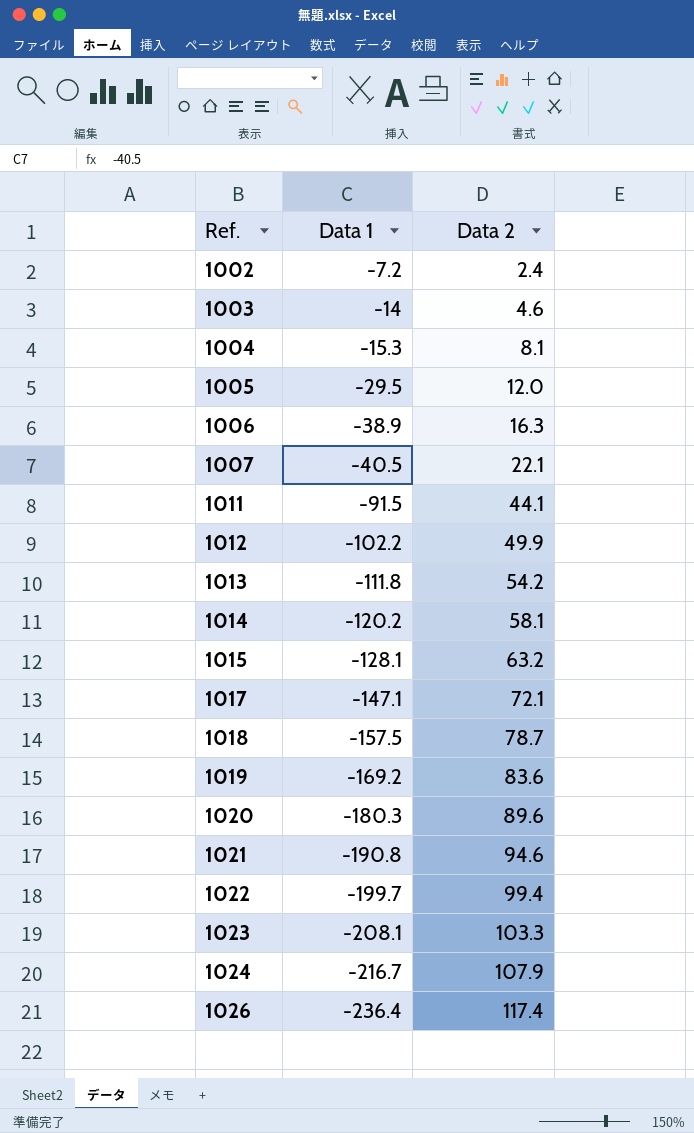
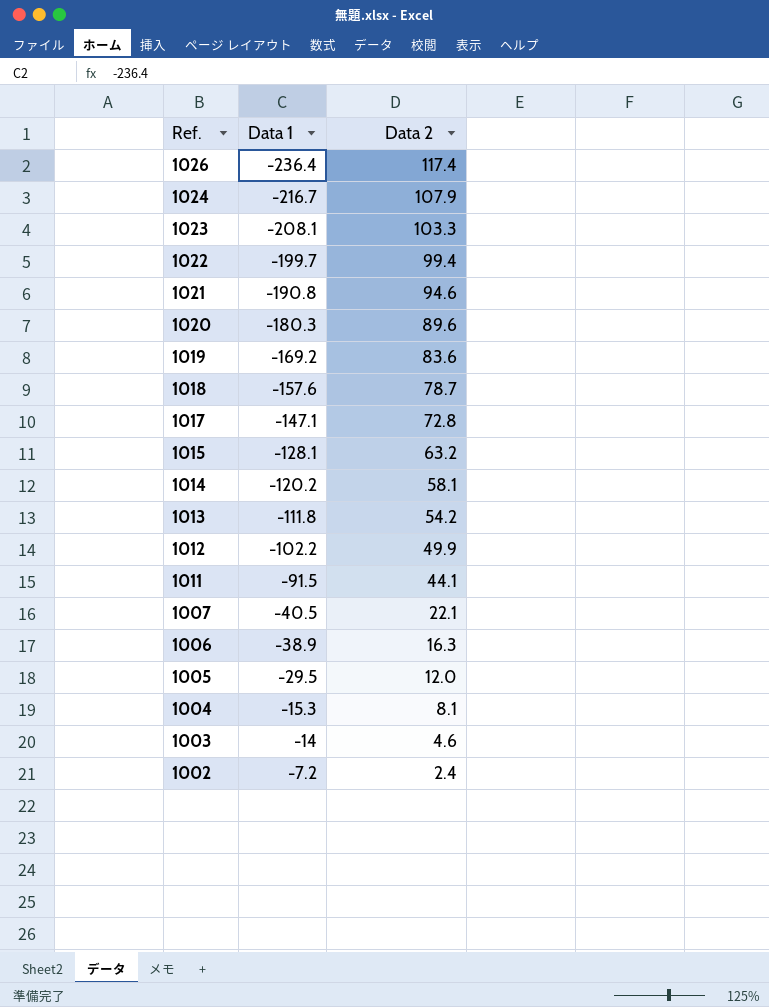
row order: Ref. ascending -> Ref. descending
1018 | Data 1: -157.5 -> -157.6
1017 | Data 2: 72.1 -> 72.8

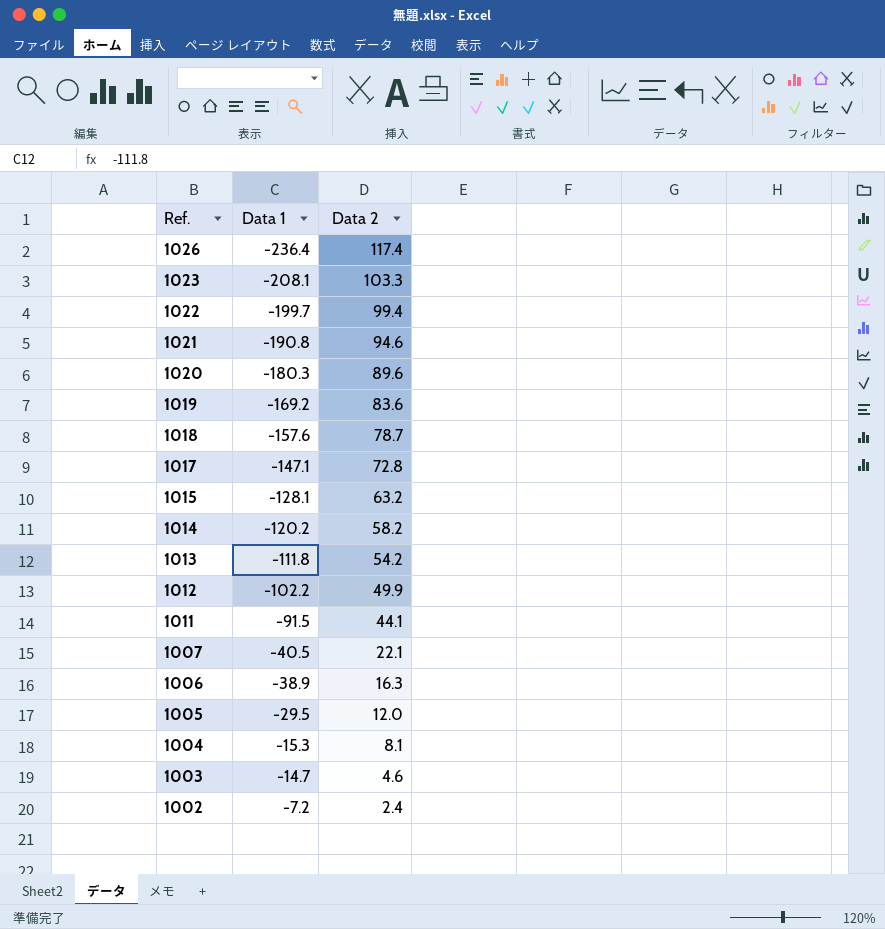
row 1024: -216.7 | 107.9 -> none
1014 | Data 2: 58.1 -> 58.2
1003 | Data 1: -14 -> -14.7

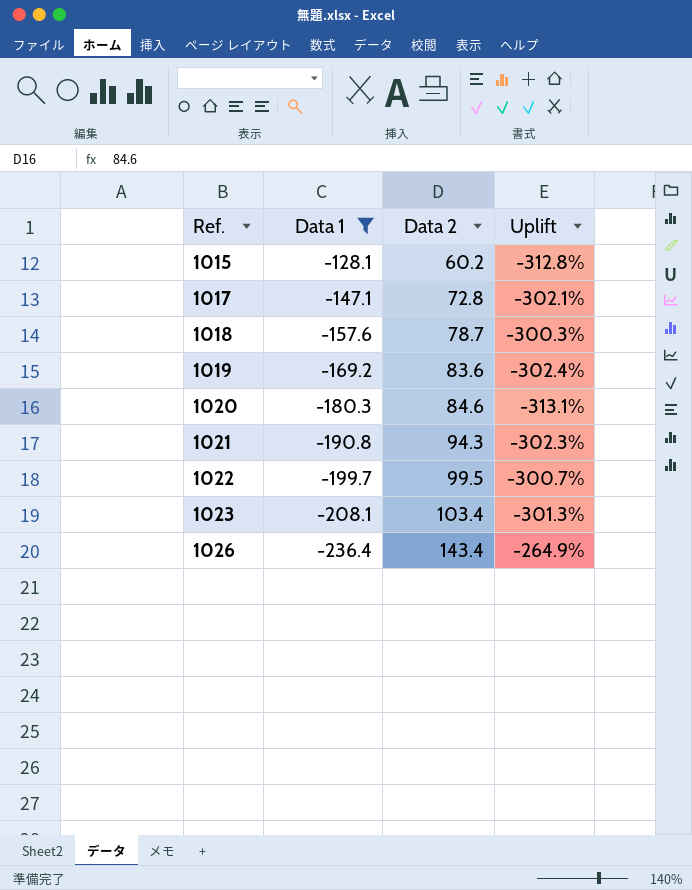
filter: none -> Data 1 <= -128.1
row order: Ref. descending -> Ref. ascending
column Uplift | formula: none -> ([Data 1] - [Data 2]) / [Data 2]
1015 | Data 2: 63.2 -> 60.2
1020 | Data 2: 89.6 -> 84.6
1021 | Data 2: 94.6 -> 94.3
1022 | Data 2: 99.4 -> 99.5
1023 | Data 2: 103.3 -> 103.4
1026 | Data 2: 117.4 -> 143.4

